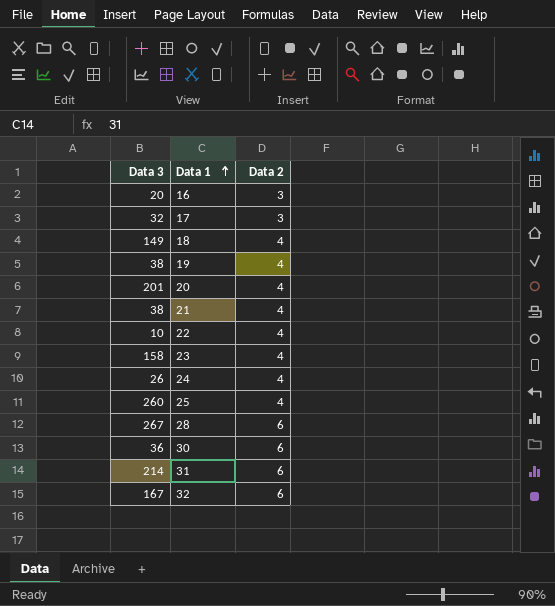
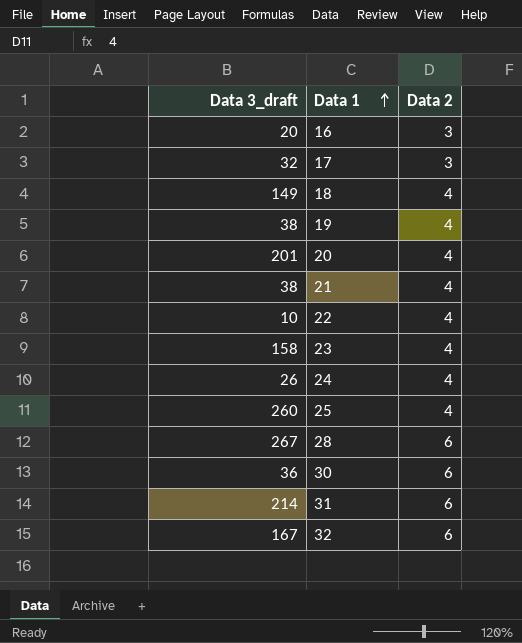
column name: Data 3 -> Data 3_draft

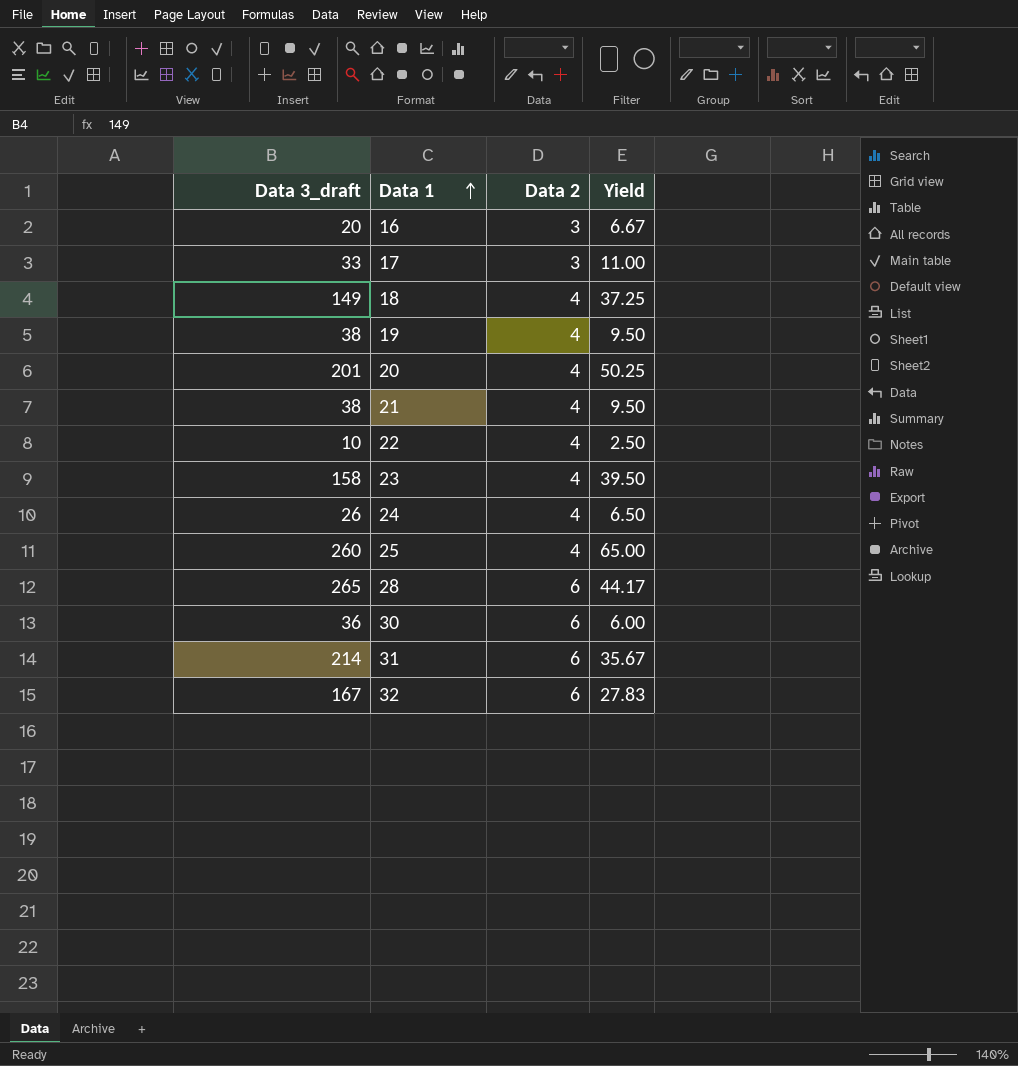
column Yield | formula: none -> [Data 3_draft] / [Data 2]
17 | Data 3_draft: 32 -> 33
28 | Data 3_draft: 267 -> 265

